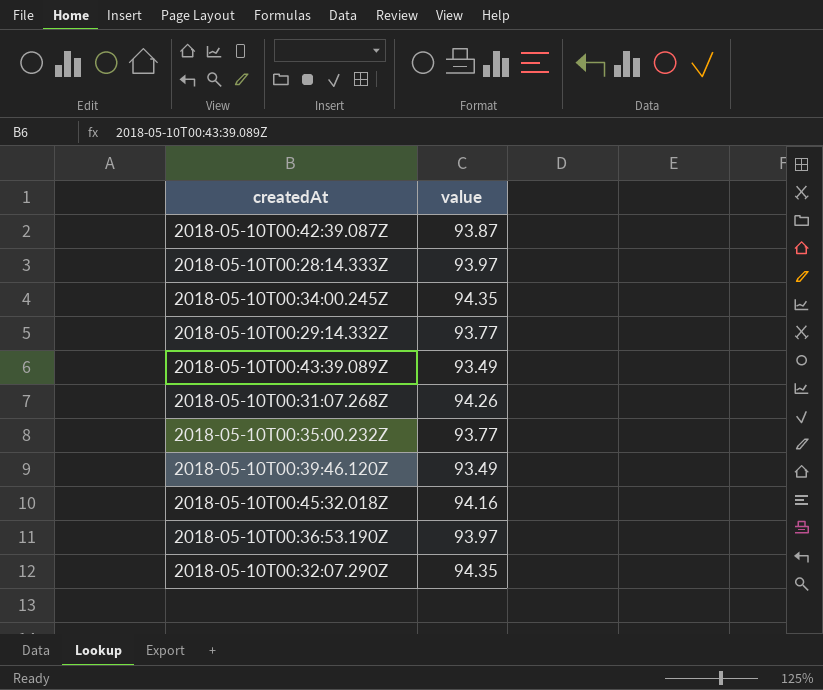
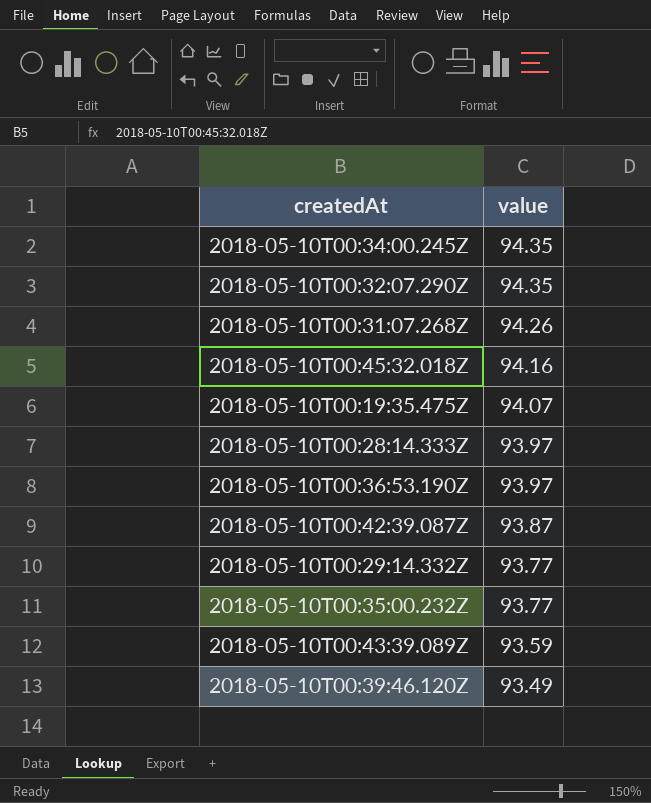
row order: none -> value descending
row 2018-05-10T00:19:35.475Z: none -> 94.07
2018-05-10T00:43:39.089Z | value: 93.49 -> 93.59

